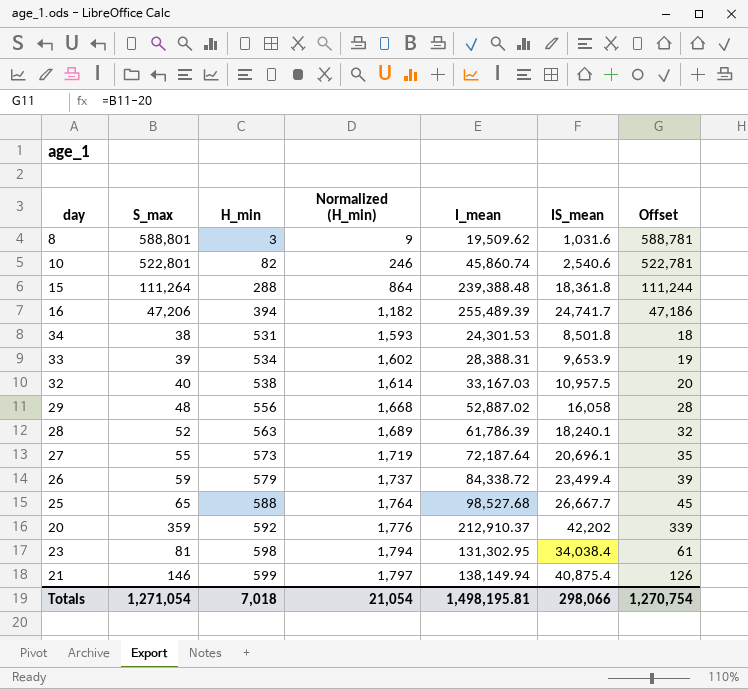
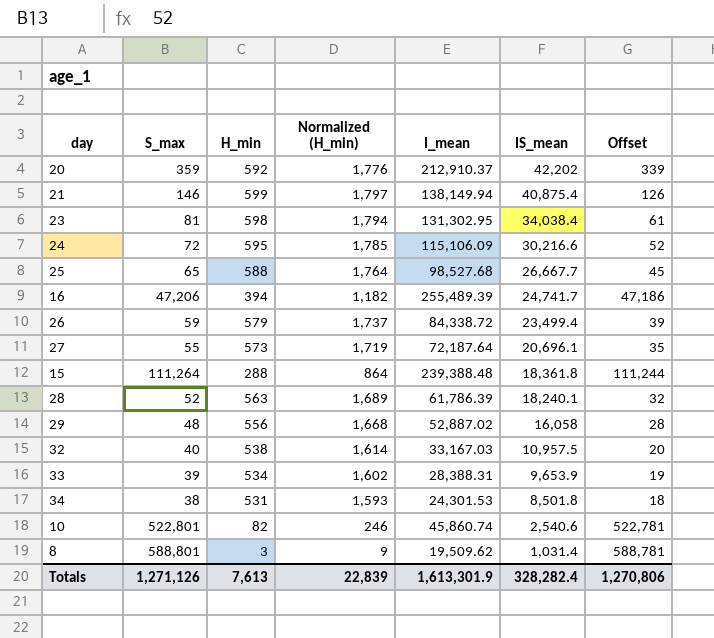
row order: H_min ascending -> IS_mean descending
row 24: none -> 72 | 595 | 1,785 | 115,106.09 | 30,216.6 | 52
8 | IS_mean: 1,031.6 -> 1,031.4
Totals | S_max: 1,271,054 -> 1,271,126
Totals | H_min: 7,018 -> 7,613
Totals | Normalized (H_min): 21,054 -> 22,839
Totals | I_mean: 1,498,195.81 -> 1,613,301.9
Totals | IS_mean: 298,066 -> 328,282.4
Totals | Offset: 1,270,754 -> 1,270,806

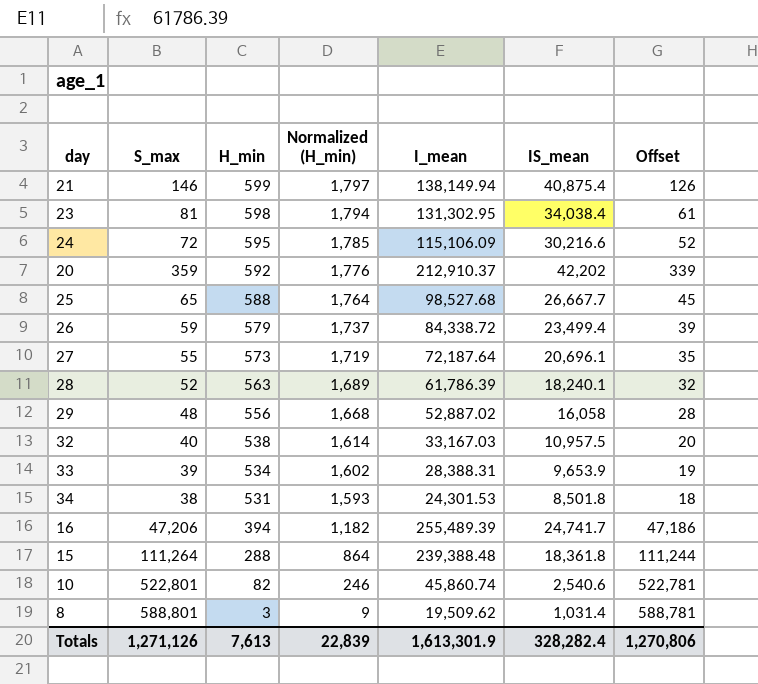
row order: IS_mean descending -> H_min descending

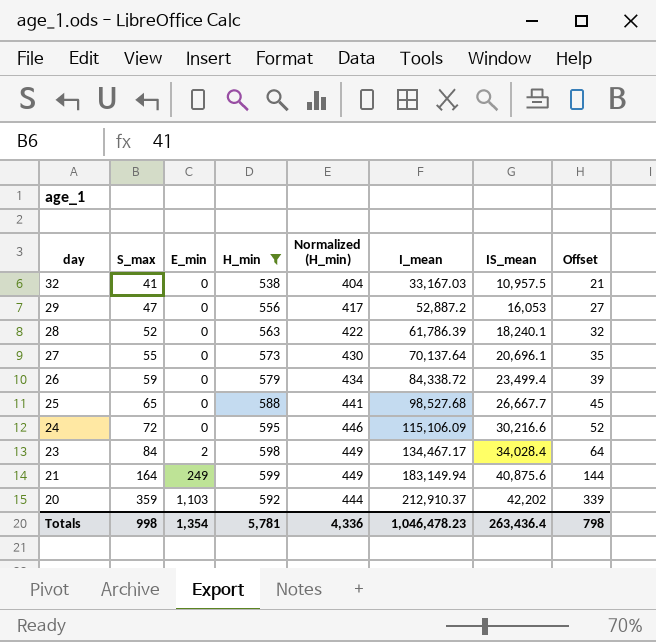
filter: none -> H_min >= 538
row order: H_min descending -> day descending
column E_min | position: none -> 3
column Normalized (H_min) | formula: [H_min] * 3 -> [H_min] * 0.75
32 | S_max: 40 -> 41
32 | Offset: 20 -> 21
29 | S_max: 48 -> 47
29 | I_mean: 52,887.02 -> 52,887.2
29 | IS_mean: 16,058 -> 16,053
29 | Offset: 28 -> 27
27 | I_mean: 72,187.64 -> 70,137.64
23 | S_max: 81 -> 84
23 | I_mean: 131,302.95 -> 134,467.17
23 | IS_mean: 34,038.4 -> 34,028.4
23 | Offset: 61 -> 64
21 | S_max: 146 -> 164
21 | I_mean: 138,149.94 -> 183,149.94
21 | IS_mean: 40,875.4 -> 40,875.6
21 | Offset: 126 -> 144
Totals | S_max: 1,271,126 -> 998
Totals | H_min: 7,613 -> 5,781
Totals | Normalized (H_min): 22,839 -> 4,336
Totals | I_mean: 1,613,301.9 -> 1,046,478.23
Totals | IS_mean: 328,282.4 -> 263,436.4
Totals | Offset: 1,270,806 -> 798

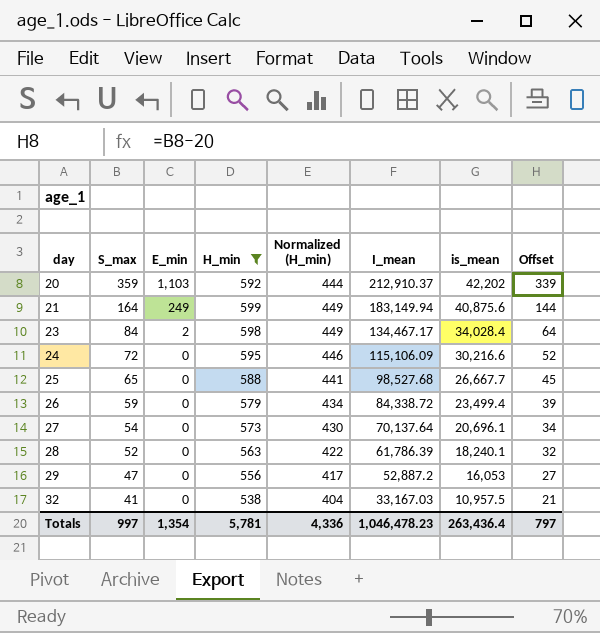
row order: day descending -> day ascending
column name: IS_mean -> is_mean
27 | S_max: 55 -> 54
27 | Offset: 35 -> 34
Totals | S_max: 998 -> 997
Totals | Offset: 798 -> 797

